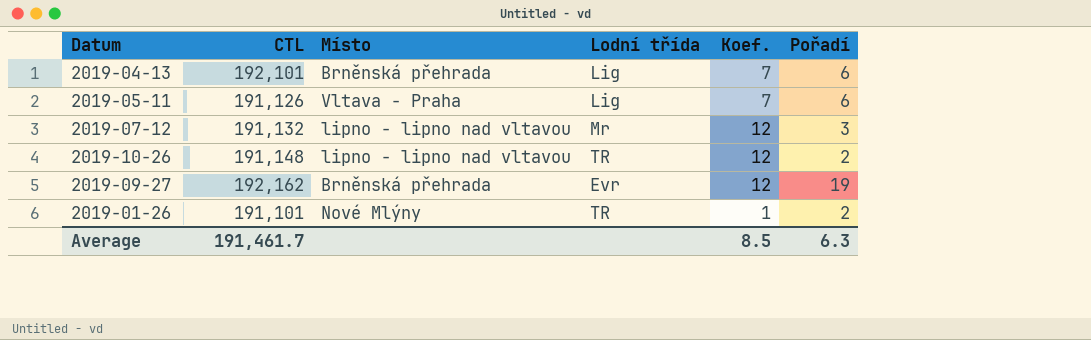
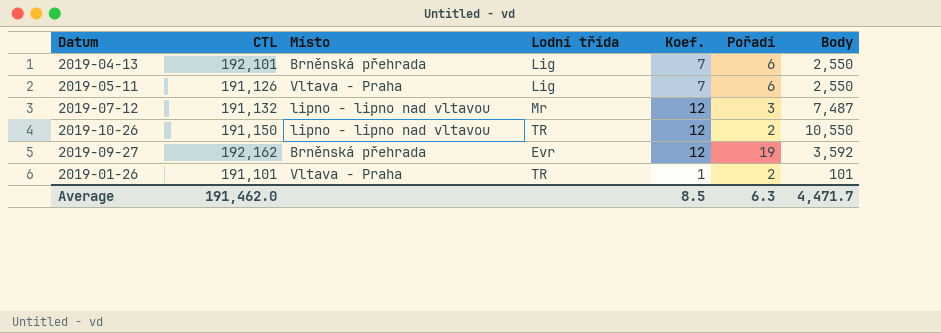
column Body | position: none -> 7
2019-10-26 | CTL: 191,148 -> 191,150
2019-01-26 | Místo: Nové Mlýny -> Vltava - Praha
Average | CTL: 191,461.7 -> 191,462.0

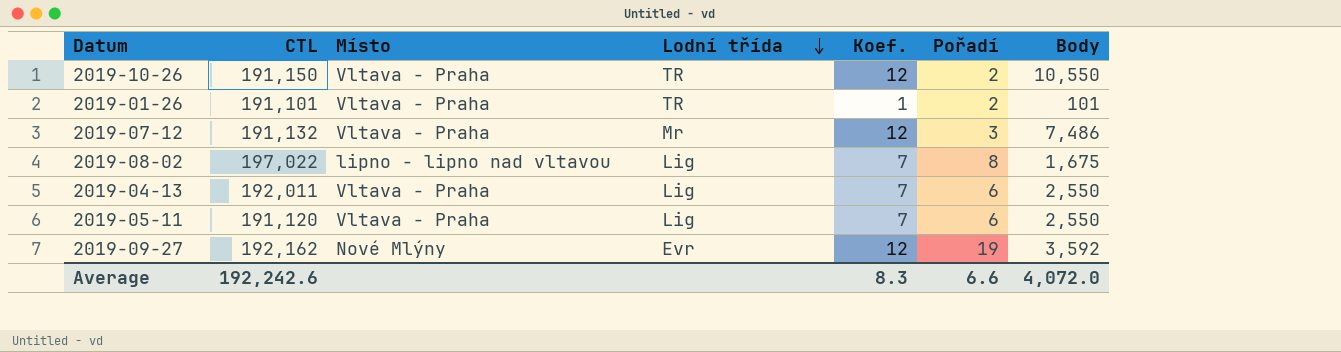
row order: none -> Lodní třída descending
2019-10-26 | Místo: lipno - lipno nad vltavou -> Vltava - Praha
2019-07-12 | Místo: lipno - lipno nad vltavou -> Vltava - Praha
2019-07-12 | Body: 7,487 -> 7,486
row 2019-08-02: none -> 197,022 | lipno - lipno nad vltavou | Lig | 7 | 8 | 1,675
2019-04-13 | CTL: 192,101 -> 192,011
2019-04-13 | Místo: Brněnská přehrada -> Vltava - Praha
2019-05-11 | CTL: 191,126 -> 191,120
2019-09-27 | Místo: Brněnská přehrada -> Nové Mlýny
Average | CTL: 191,462.0 -> 192,242.6
Average | Koef.: 8.5 -> 8.3
Average | Pořadí: 6.3 -> 6.6
Average | Body: 4,471.7 -> 4,072.0

